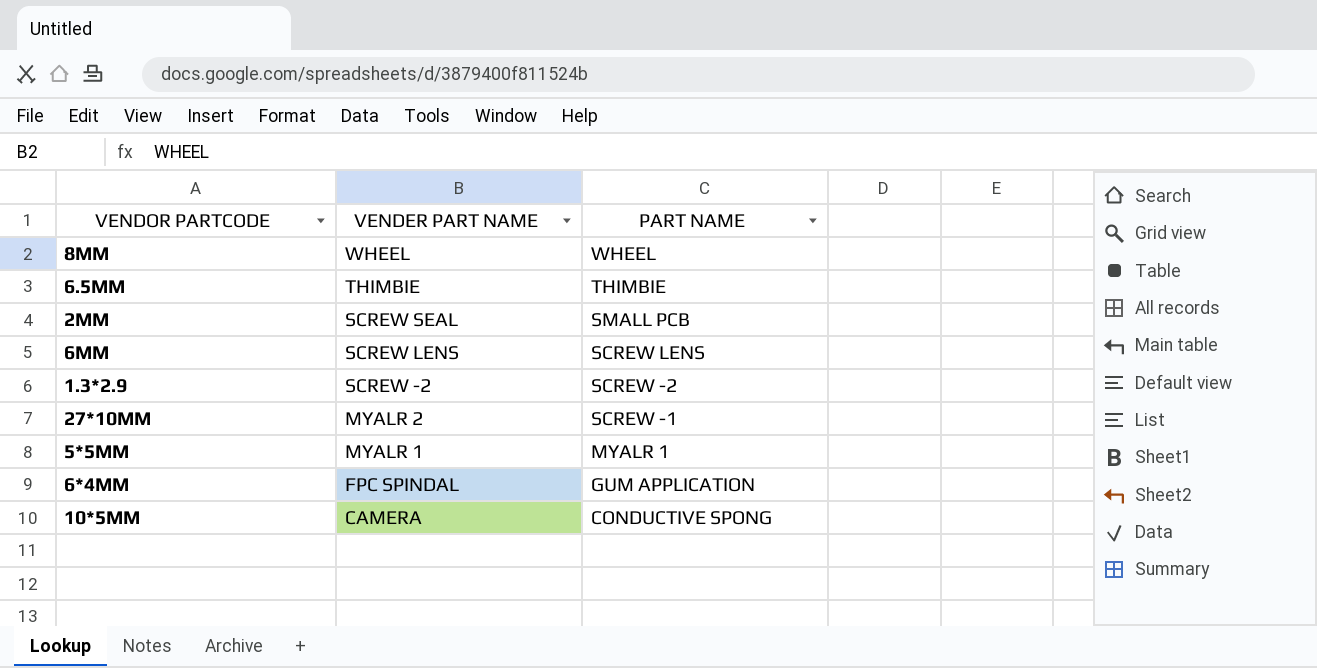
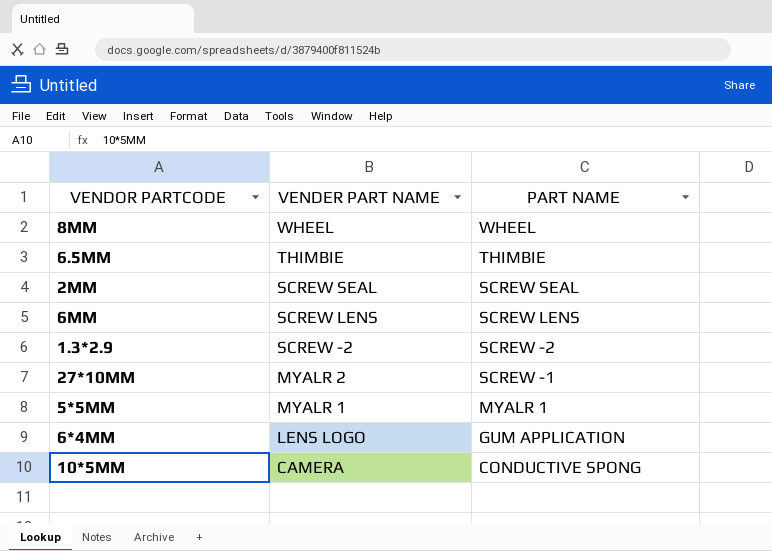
2MM | PART NAME: SMALL PCB -> SCREW SEAL
6*4MM | VENDER PART NAME: FPC SPINDAL -> LENS LOGO

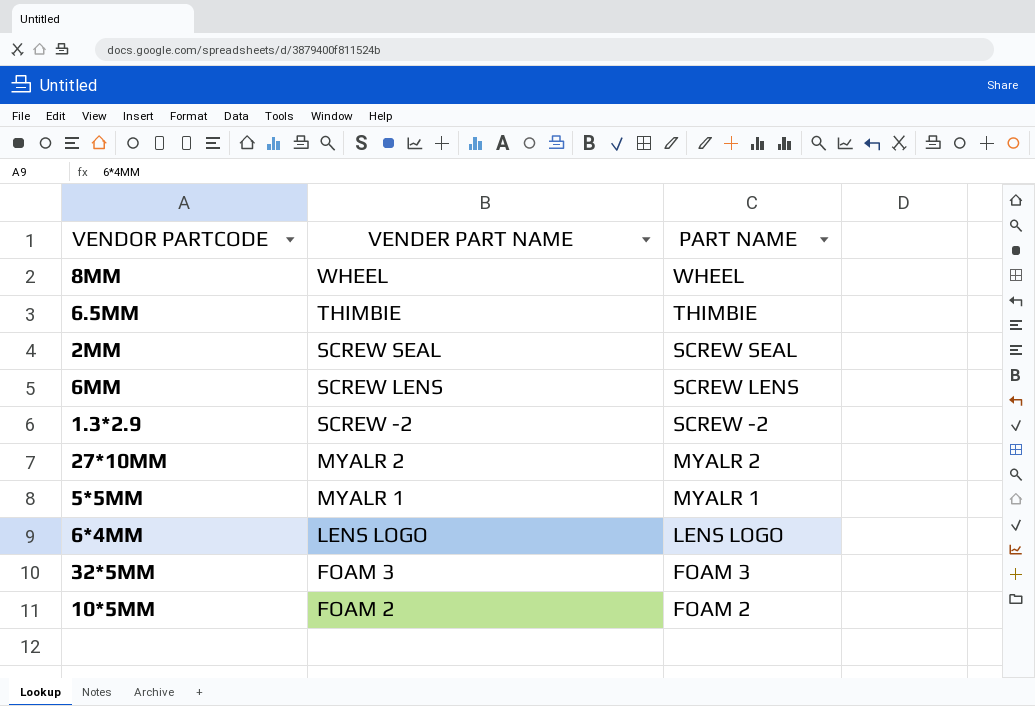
27*10MM | PART NAME: SCREW -1 -> MYALR 2
6*4MM | PART NAME: GUM APPLICATION -> LENS LOGO
row 32*5MM: none -> FOAM 3 | FOAM 3
10*5MM | VENDER PART NAME: CAMERA -> FOAM 2
10*5MM | PART NAME: CONDUCTIVE SPONG -> FOAM 2

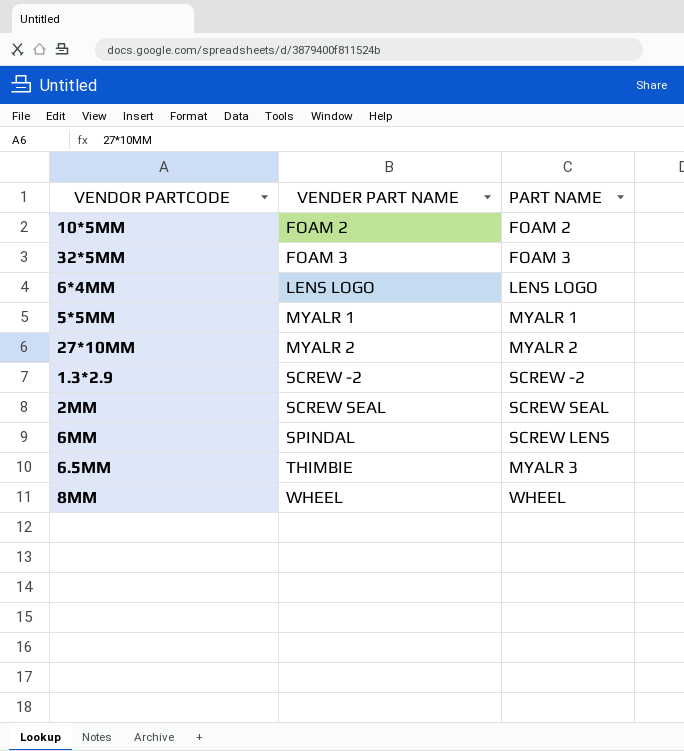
row order: VENDER PART NAME descending -> VENDER PART NAME ascending
6MM | VENDER PART NAME: SCREW LENS -> SPINDAL
6.5MM | PART NAME: THIMBIE -> MYALR 3

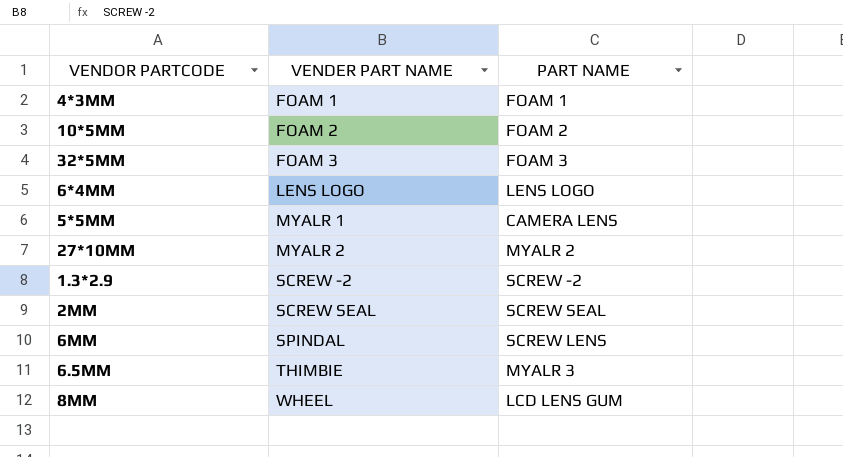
row 4*3MM: none -> FOAM 1 | FOAM 1
5*5MM | PART NAME: MYALR 1 -> CAMERA LENS
8MM | PART NAME: WHEEL -> LCD LENS GUM

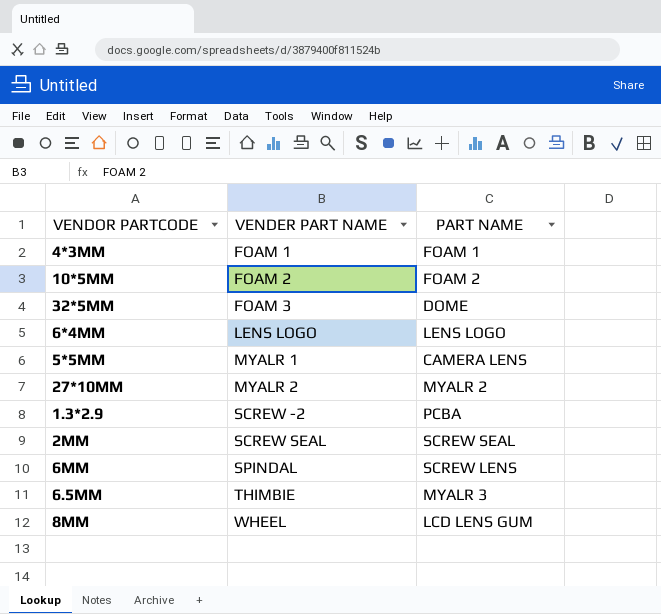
32*5MM | PART NAME: FOAM 3 -> DOME
1.3*2.9 | PART NAME: SCREW -2 -> PCBA

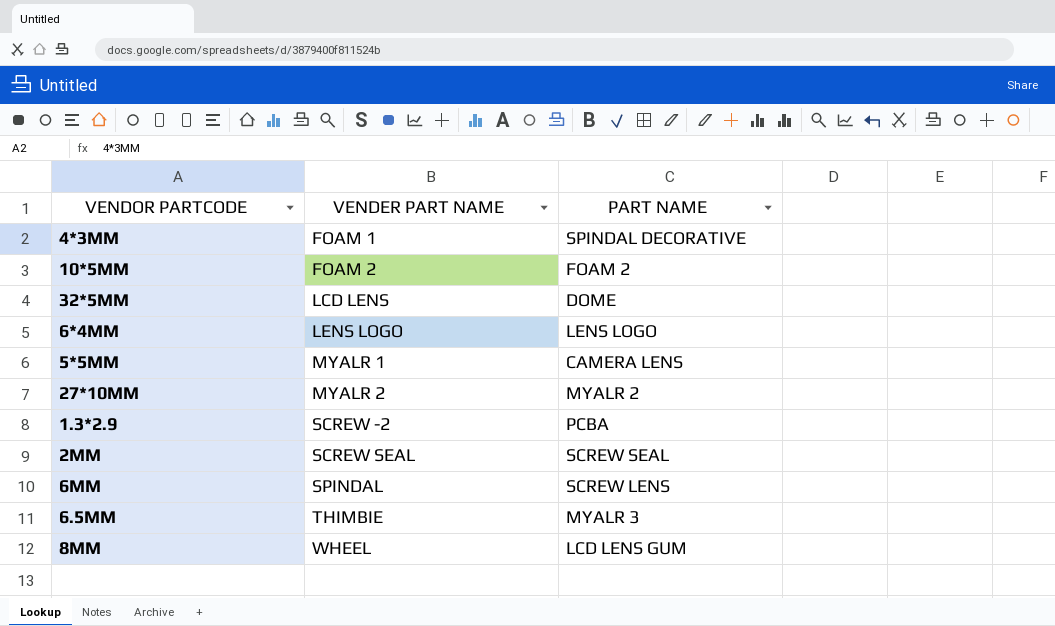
4*3MM | PART NAME: FOAM 1 -> SPINDAL DECORATIVE
32*5MM | VENDER PART NAME: FOAM 3 -> LCD LENS

